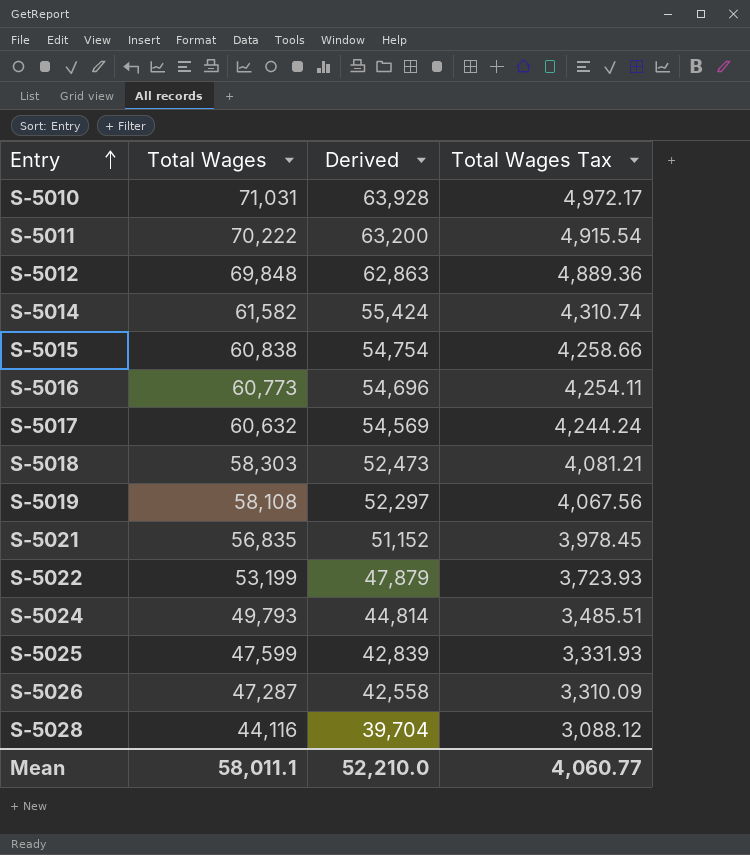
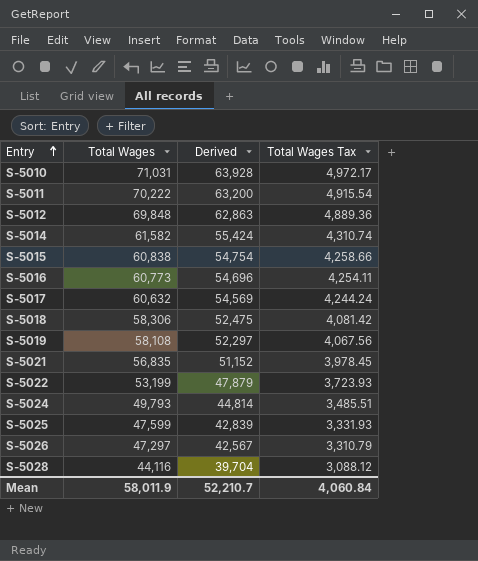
S-5018 | Total Wages: 58,303 -> 58,306
S-5018 | Derived: 52,473 -> 52,475
S-5018 | Total Wages Tax: 4,081.21 -> 4,081.42
S-5026 | Total Wages: 47,287 -> 47,297
S-5026 | Derived: 42,558 -> 42,567
S-5026 | Total Wages Tax: 3,310.09 -> 3,310.79
Mean | Total Wages: 58,011.1 -> 58,011.9
Mean | Derived: 52,210.0 -> 52,210.7
Mean | Total Wages Tax: 4,060.77 -> 4,060.84

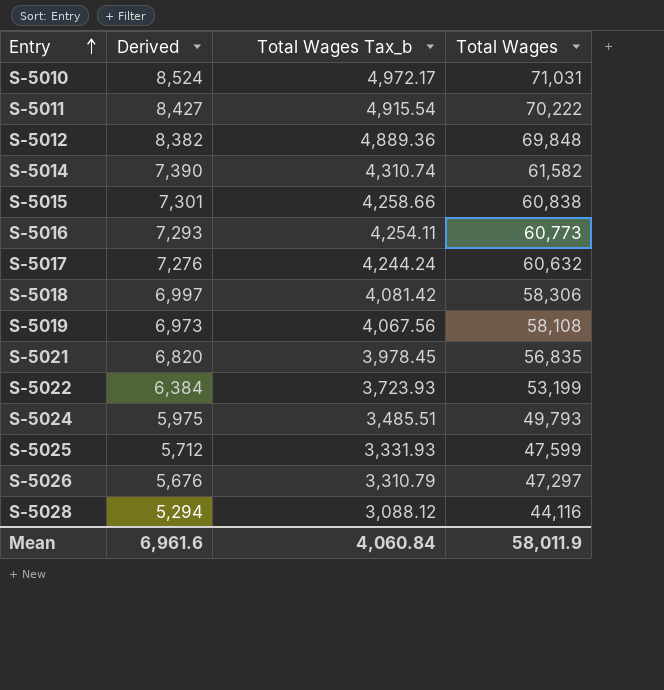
column Derived | formula: [Total Wages] * 0.9 -> [Total Wages] * 0.12
column name: Total Wages Tax -> Total Wages Tax_b
column Total Wages | position: 2 -> 4
Mean | Derived: 52,210.7 -> 6,961.6

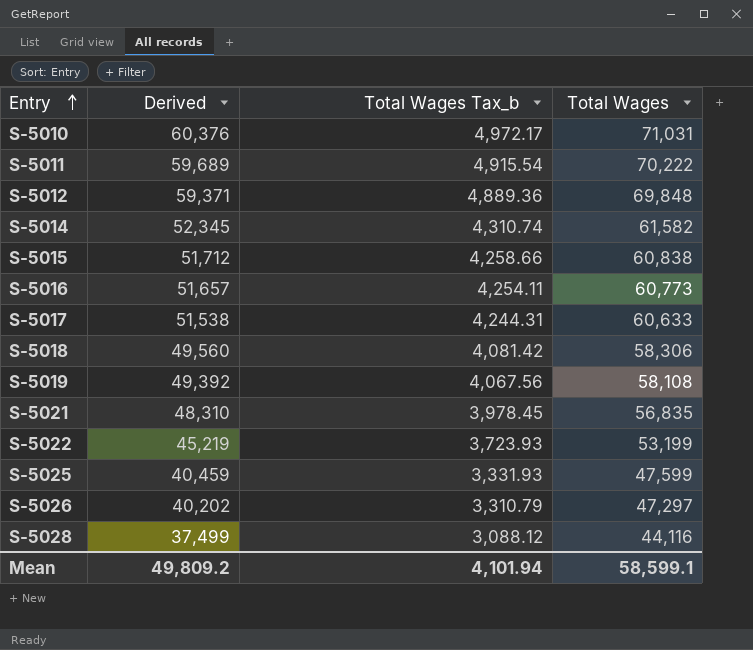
column Derived | formula: [Total Wages] * 0.12 -> [Total Wages] * 0.85
row S-5024: 5,975 | 3,485.51 | 49,793 -> none
S-5017 | Total Wages Tax_b: 4,244.24 -> 4,244.31
S-5017 | Total Wages: 60,632 -> 60,633
Mean | Derived: 6,961.6 -> 49,809.2
Mean | Total Wages Tax_b: 4,060.84 -> 4,101.94
Mean | Total Wages: 58,011.9 -> 58,599.1

